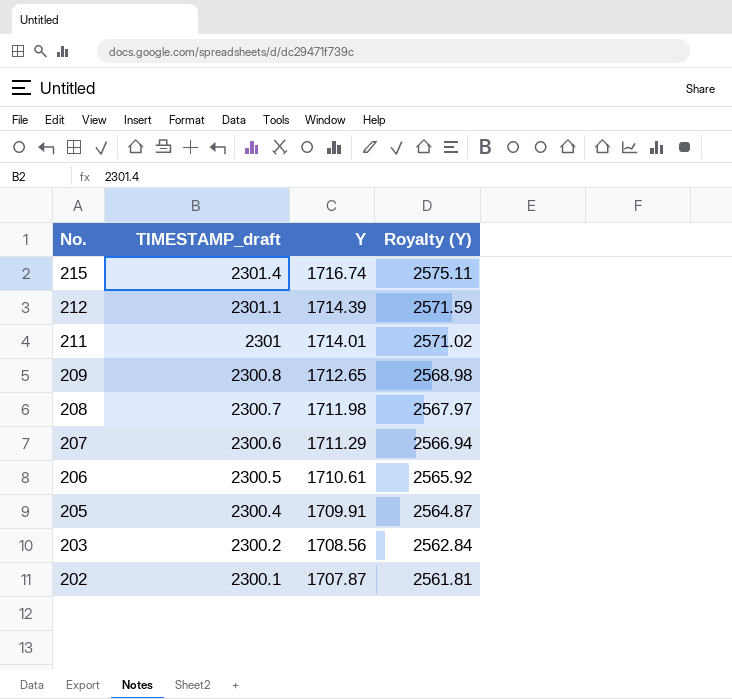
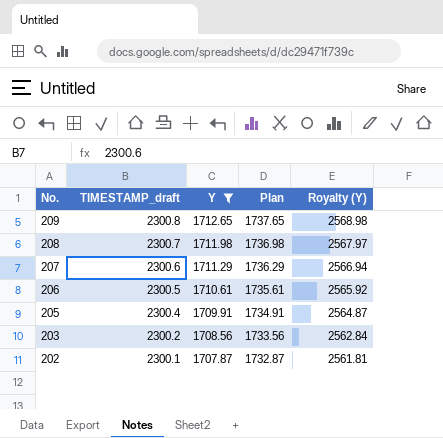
filter: none -> Y <= 1712.65
column Plan | formula: none -> [Y] + 25

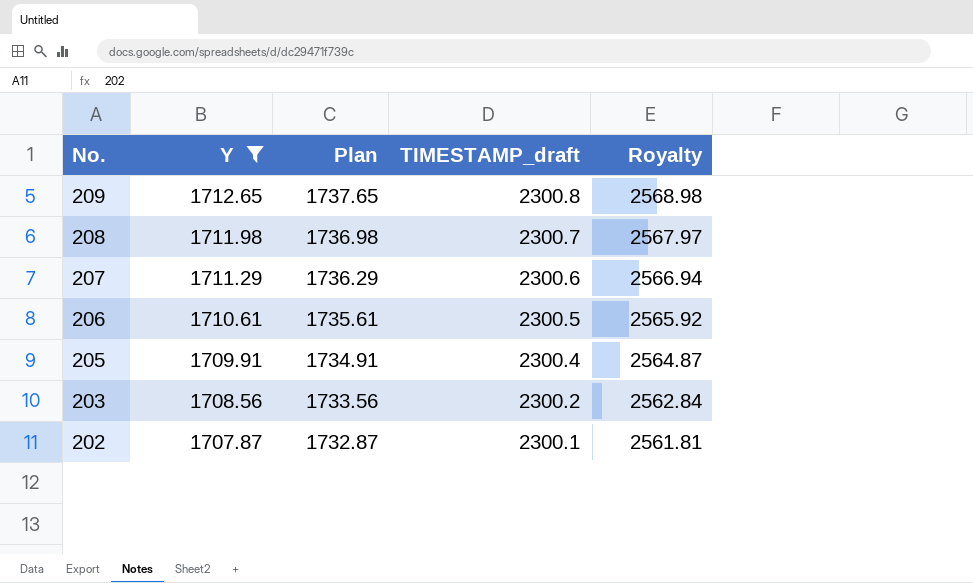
column TIMESTAMP_draft | position: 2 -> 4
column name: Royalty (Y) -> Royalty

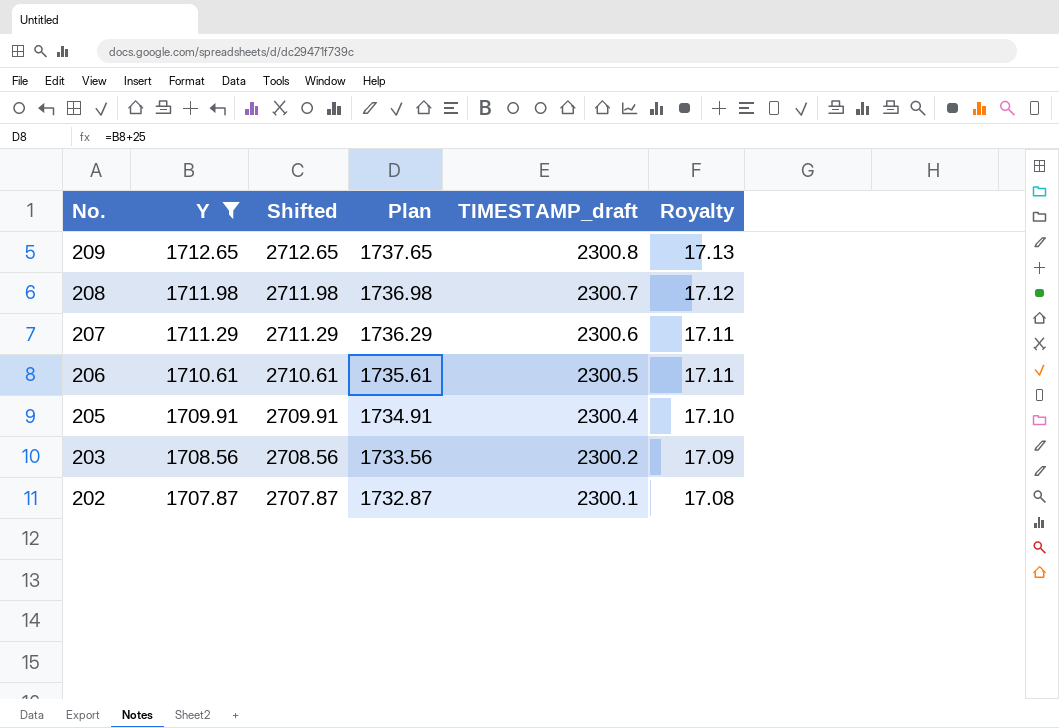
column Shifted | formula: none -> [Y] + 1000
column Royalty | formula: [Y] * 1.5 -> [Y] * 0.01

